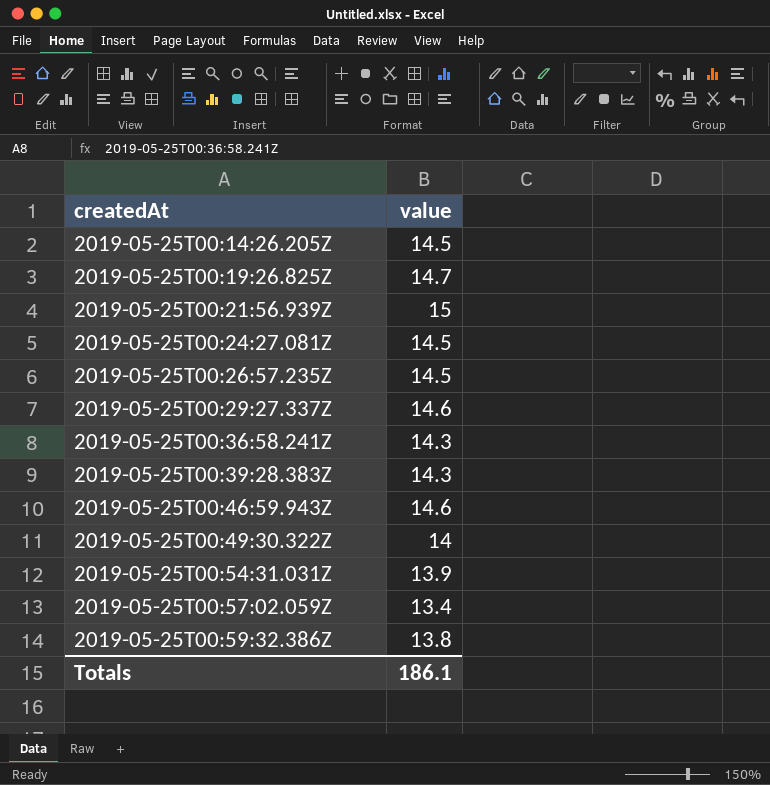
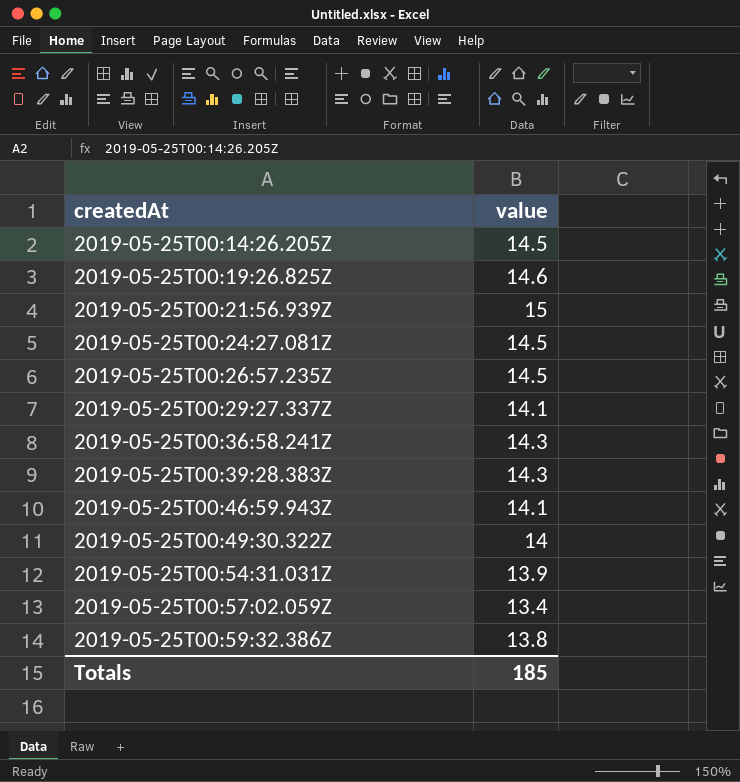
2019-05-25T00:19:26.825Z | value: 14.7 -> 14.6
2019-05-25T00:29:27.337Z | value: 14.6 -> 14.1
2019-05-25T00:46:59.943Z | value: 14.6 -> 14.1
Totals | value: 186.1 -> 185

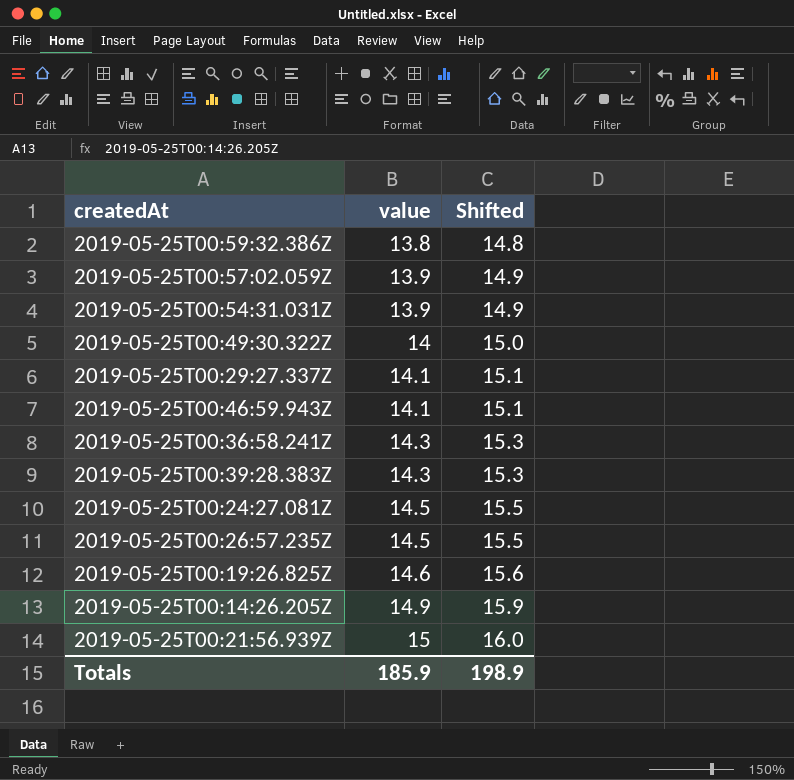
row order: createdAt ascending -> value ascending
column Shifted | formula: none -> [value] + 1
2019-05-25T00:57:02.059Z | value: 13.4 -> 13.9
2019-05-25T00:14:26.205Z | value: 14.5 -> 14.9
Totals | value: 185 -> 185.9

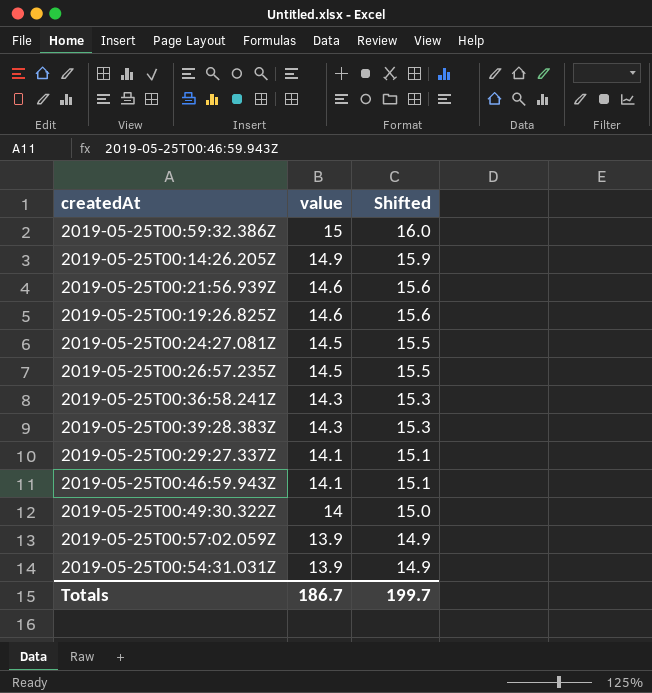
row order: value ascending -> value descending
2019-05-25T00:59:32.386Z | value: 13.8 -> 15
2019-05-25T00:59:32.386Z | Shifted: 14.8 -> 16.0
2019-05-25T00:21:56.939Z | value: 15 -> 14.6
2019-05-25T00:21:56.939Z | Shifted: 16.0 -> 15.6
Totals | value: 185.9 -> 186.7
Totals | Shifted: 198.9 -> 199.7

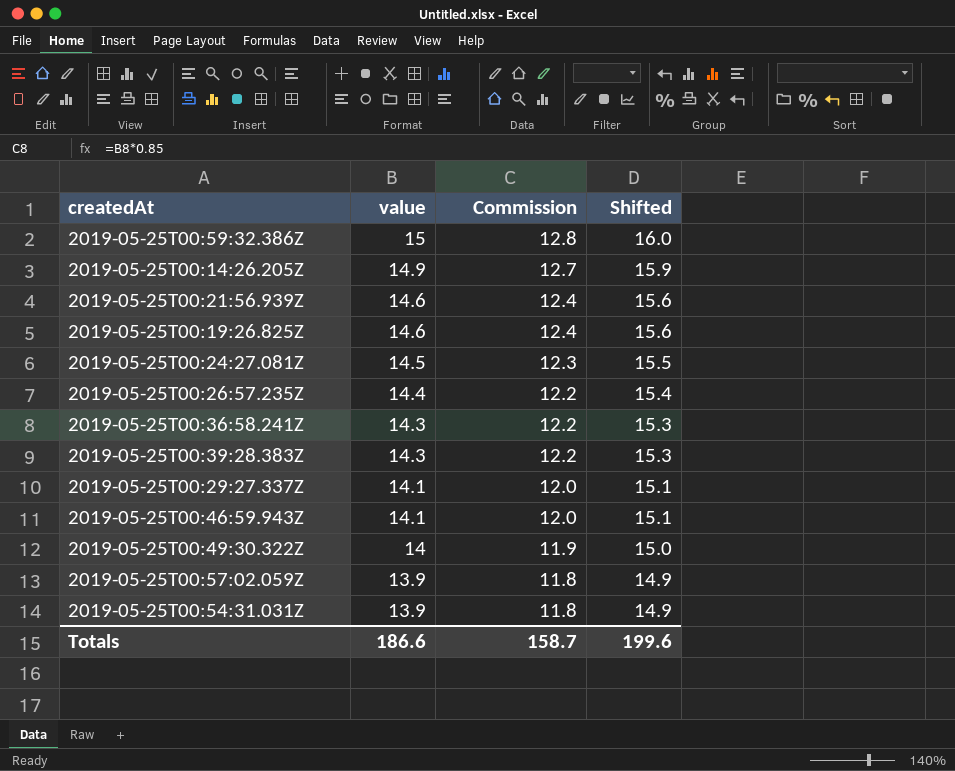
column Commission | formula: none -> [value] * 0.85
2019-05-25T00:26:57.235Z | value: 14.5 -> 14.4
2019-05-25T00:26:57.235Z | Shifted: 15.5 -> 15.4
Totals | value: 186.7 -> 186.6
Totals | Shifted: 199.7 -> 199.6

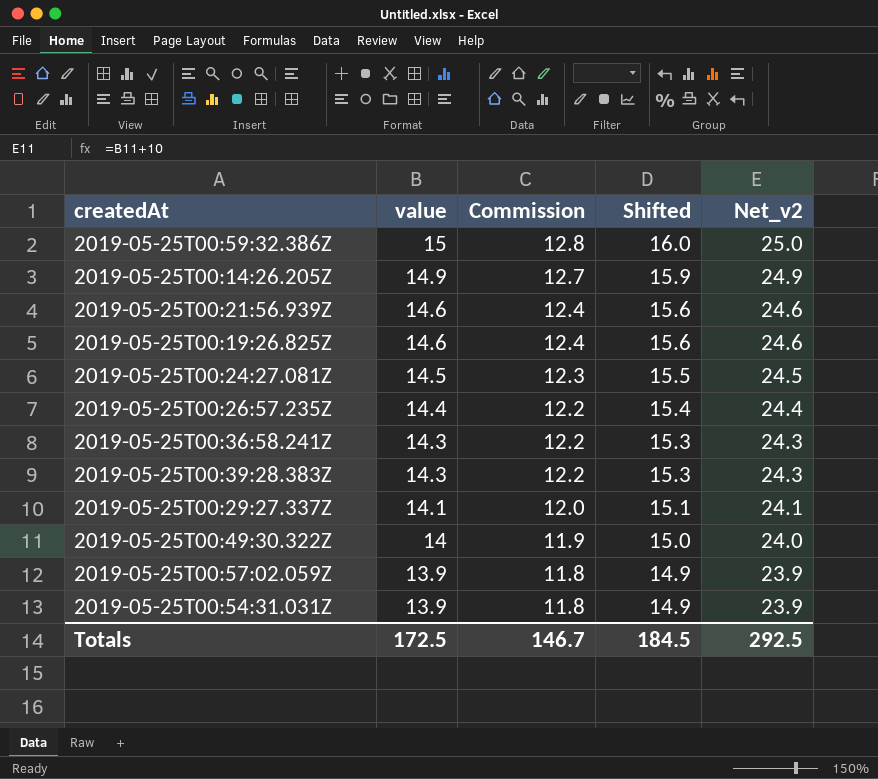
column Net_v2 | formula: none -> [value] + 10
row 2019-05-25T00:46:59.943Z: 14.1 | 12.0 | 15.1 -> none
Totals | value: 186.6 -> 172.5
Totals | Commission: 158.7 -> 146.7
Totals | Shifted: 199.6 -> 184.5

